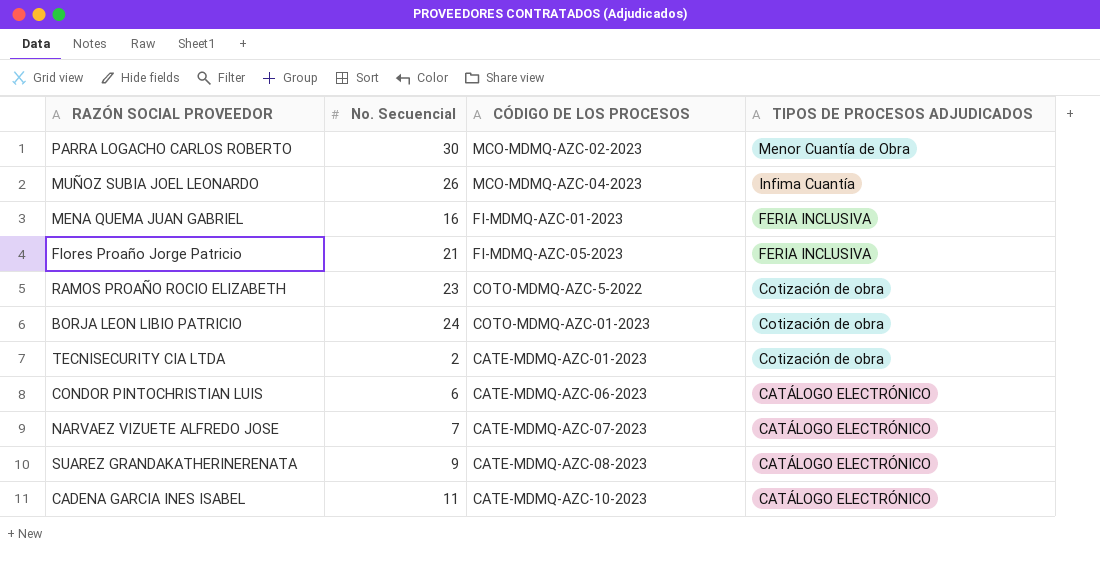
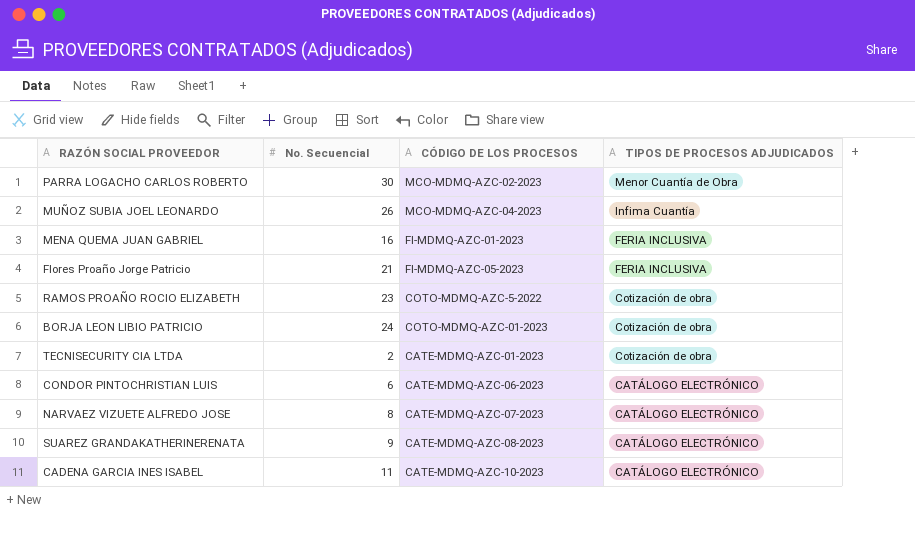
NARVAEZ VIZUETE ALFREDO JOSE | No. Secuencial: 7 -> 8

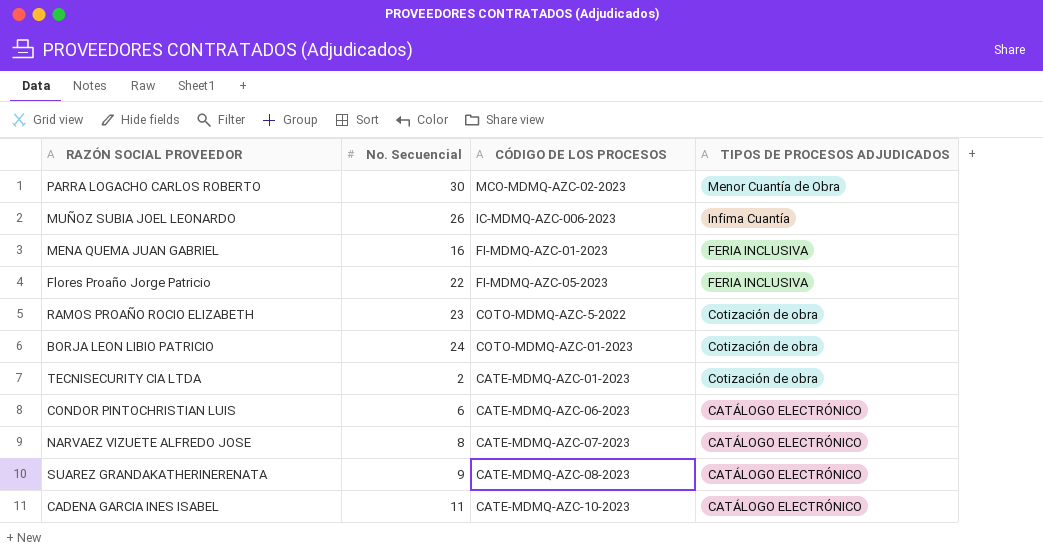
MUÑOZ SUBIA JOEL LEONARDO | CÓDIGO DE LOS PROCESOS: MCO-MDMQ-AZC-04-2023 -> IC-MDMQ-AZC-006-2023
Flores Proaño Jorge Patricio | No. Secuencial: 21 -> 22

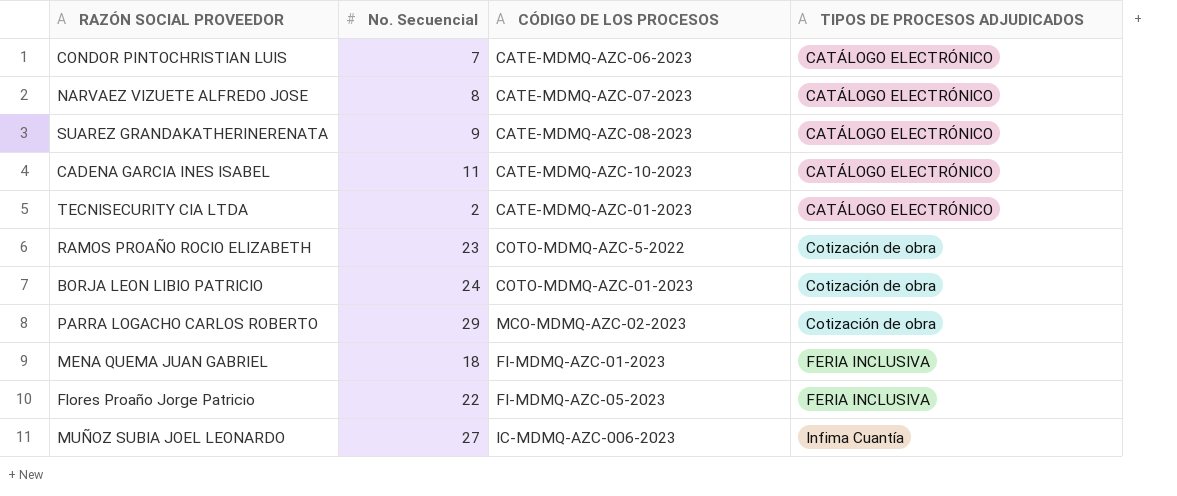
row order: TIPOS DE PROCESOS ADJUDICADOS descending -> TIPOS DE PROCESOS ADJUDICADOS ascending
CONDOR PINTOCHRISTIAN LUIS | No. Secuencial: 6 -> 7
TECNISECURITY CIA LTDA | TIPOS DE PROCESOS ADJUDICADOS: Cotización de obra -> CATÁLOGO ELECTRÓNICO
PARRA LOGACHO CARLOS ROBERTO | No. Secuencial: 30 -> 29
PARRA LOGACHO CARLOS ROBERTO | TIPOS DE PROCESOS ADJUDICADOS: Menor Cuantía de Obra -> Cotización de obra
MENA QUEMA JUAN GABRIEL | No. Secuencial: 16 -> 18
MUÑOZ SUBIA JOEL LEONARDO | No. Secuencial: 26 -> 27

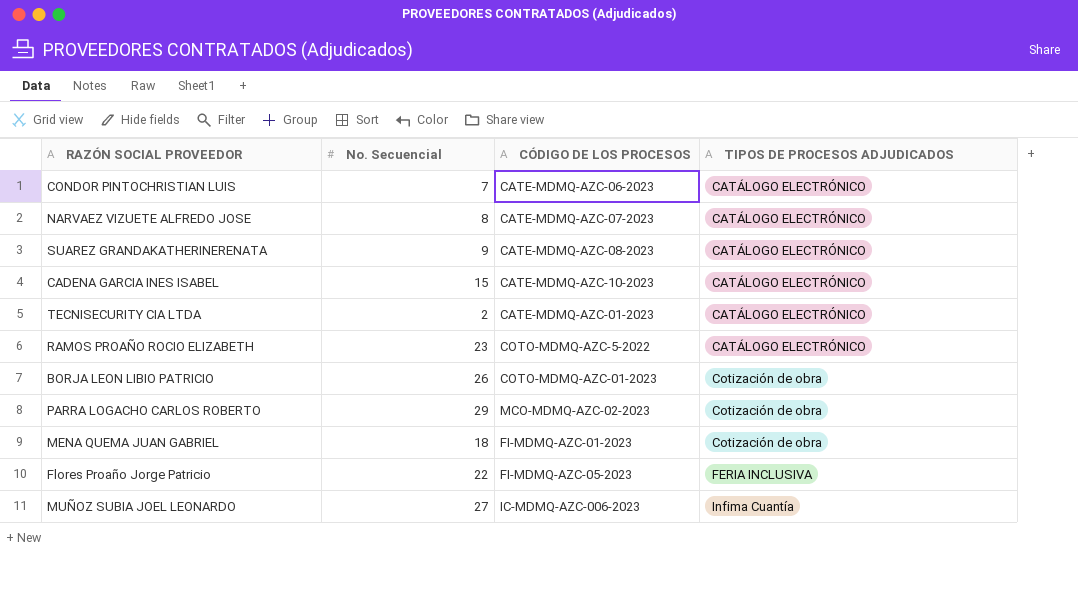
CADENA GARCIA INES ISABEL | No. Secuencial: 11 -> 15
RAMOS PROAÑO ROCIO ELIZABETH | TIPOS DE PROCESOS ADJUDICADOS: Cotización de obra -> CATÁLOGO ELECTRÓNICO
BORJA LEON LIBIO PATRICIO | No. Secuencial: 24 -> 26
MENA QUEMA JUAN GABRIEL | TIPOS DE PROCESOS ADJUDICADOS: FERIA INCLUSIVA -> Cotización de obra

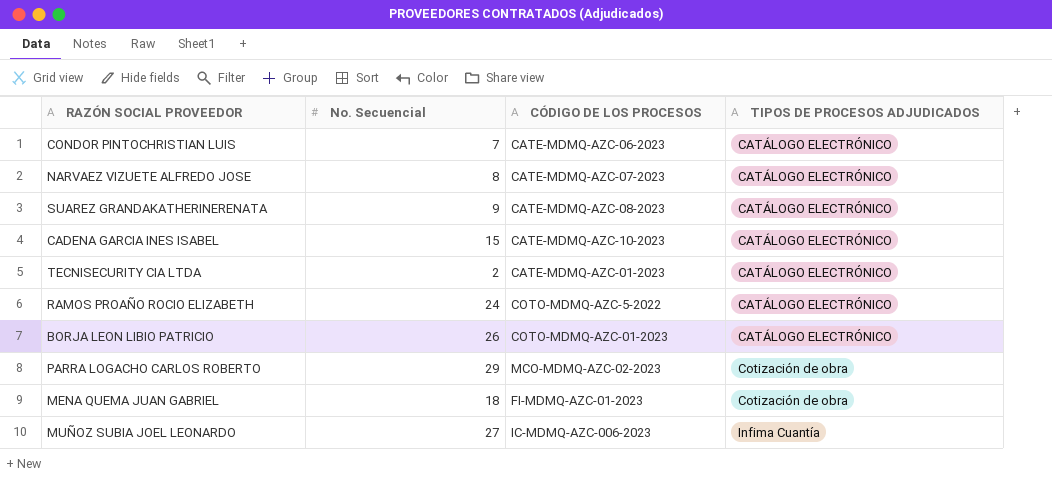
row Flores Proaño Jorge Patricio: 22 | FI-MDMQ-AZC-05-2023 | FERIA INCLUSIVA -> none
RAMOS PROAÑO ROCIO ELIZABETH | No. Secuencial: 23 -> 24
BORJA LEON LIBIO PATRICIO | TIPOS DE PROCESOS ADJUDICADOS: Cotización de obra -> CATÁLOGO ELECTRÓNICO

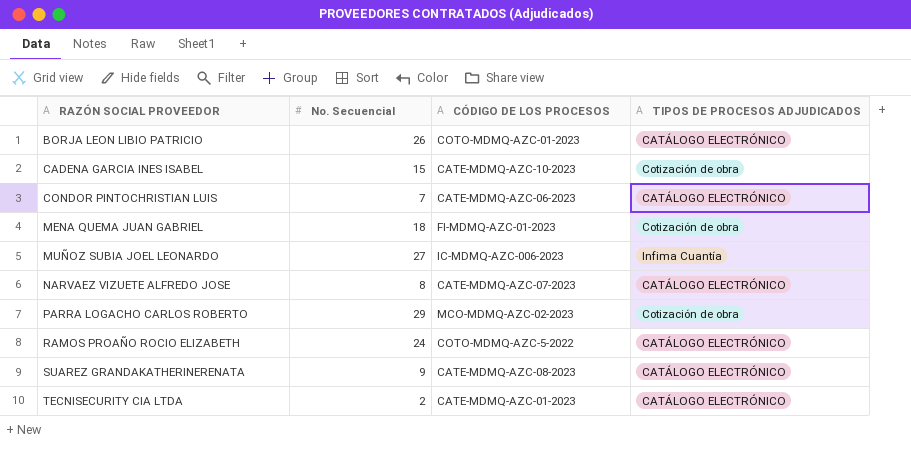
row order: TIPOS DE PROCESOS ADJUDICADOS ascending -> RAZÓN SOCIAL PROVEEDOR ascending
CADENA GARCIA INES ISABEL | TIPOS DE PROCESOS ADJUDICADOS: CATÁLOGO ELECTRÓNICO -> Cotización de obra

